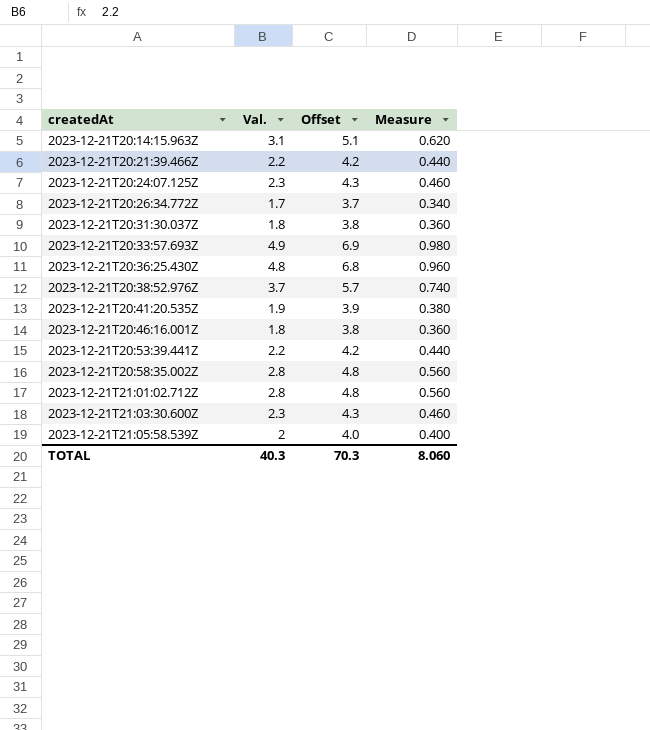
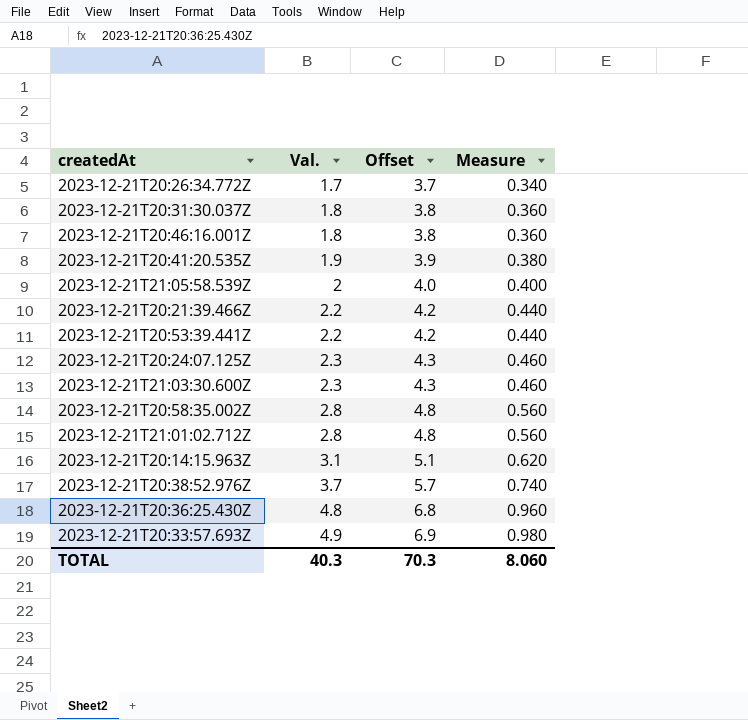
row order: createdAt ascending -> Val. ascending

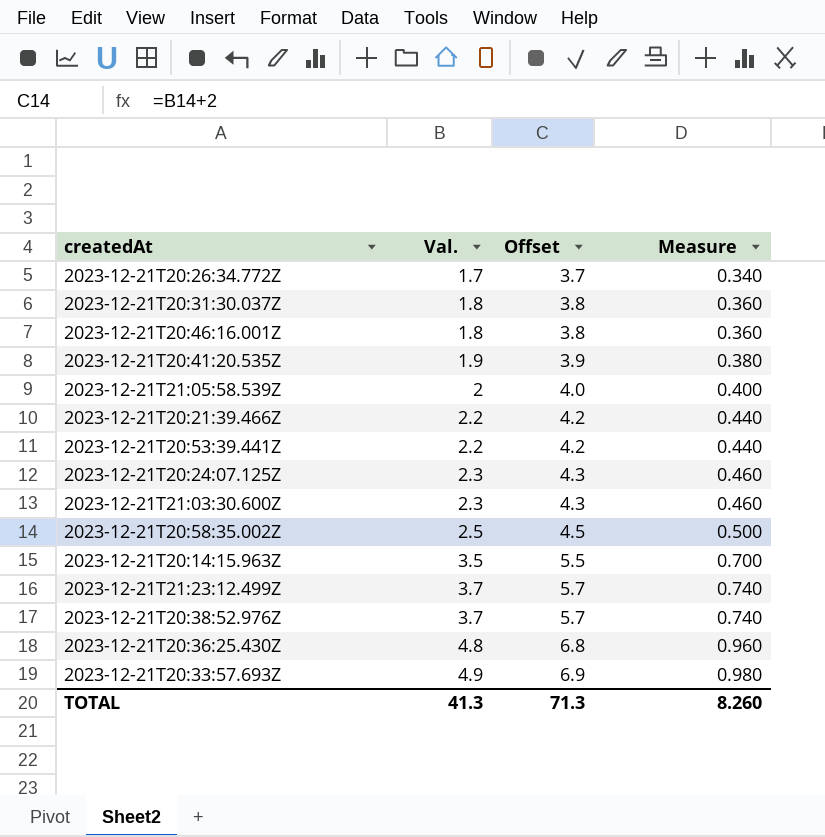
row 2023-12-21T21:01:02.712Z: 2.8 | 4.8 | 0.560 -> none
2023-12-21T20:58:35.002Z | Val.: 2.8 -> 2.5
2023-12-21T20:58:35.002Z | Offset: 4.8 -> 4.5
2023-12-21T20:58:35.002Z | Measure: 0.560 -> 0.500
2023-12-21T20:14:15.963Z | Val.: 3.1 -> 3.5
2023-12-21T20:14:15.963Z | Offset: 5.1 -> 5.5
2023-12-21T20:14:15.963Z | Measure: 0.620 -> 0.700
row 2023-12-21T21:23:12.499Z: none -> 3.7 | 5.7 | 0.740
TOTAL | Val.: 40.3 -> 41.3
TOTAL | Offset: 70.3 -> 71.3
TOTAL | Measure: 8.060 -> 8.260

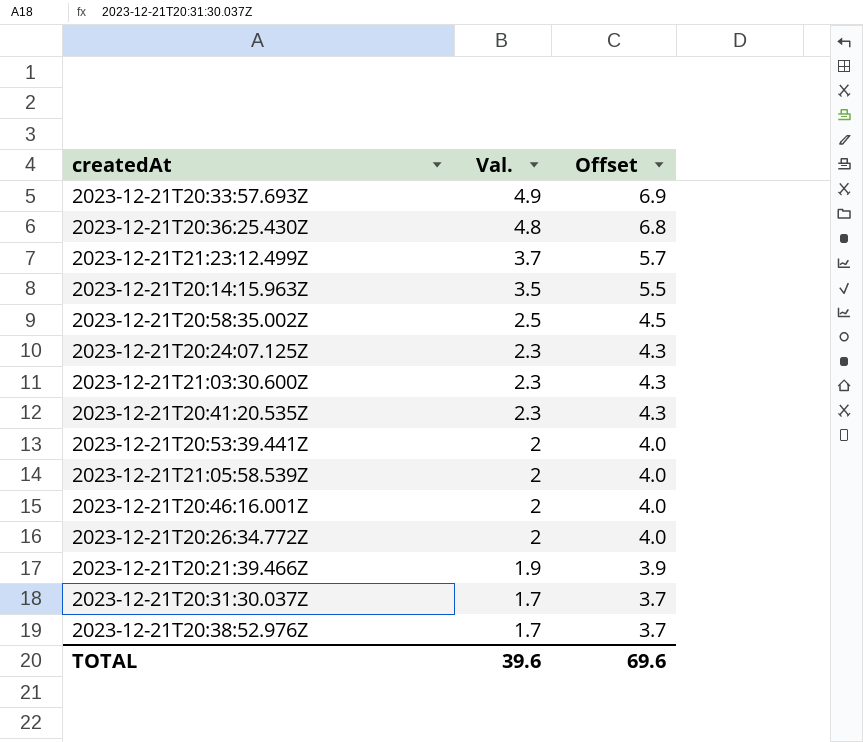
row order: Val. ascending -> Val. descending
column Measure | formula: [Val.] * 0.2 -> none
2023-12-21T20:41:20.535Z | Val.: 1.9 -> 2.3
2023-12-21T20:41:20.535Z | Offset: 3.9 -> 4.3
2023-12-21T20:53:39.441Z | Val.: 2.2 -> 2
2023-12-21T20:53:39.441Z | Offset: 4.2 -> 4.0
2023-12-21T20:46:16.001Z | Val.: 1.8 -> 2
2023-12-21T20:46:16.001Z | Offset: 3.8 -> 4.0
2023-12-21T20:26:34.772Z | Val.: 1.7 -> 2
2023-12-21T20:26:34.772Z | Offset: 3.7 -> 4.0
2023-12-21T20:21:39.466Z | Val.: 2.2 -> 1.9
2023-12-21T20:21:39.466Z | Offset: 4.2 -> 3.9
2023-12-21T20:31:30.037Z | Val.: 1.8 -> 1.7
2023-12-21T20:31:30.037Z | Offset: 3.8 -> 3.7
2023-12-21T20:38:52.976Z | Val.: 3.7 -> 1.7
2023-12-21T20:38:52.976Z | Offset: 5.7 -> 3.7
TOTAL | Val.: 41.3 -> 39.6
TOTAL | Offset: 71.3 -> 69.6

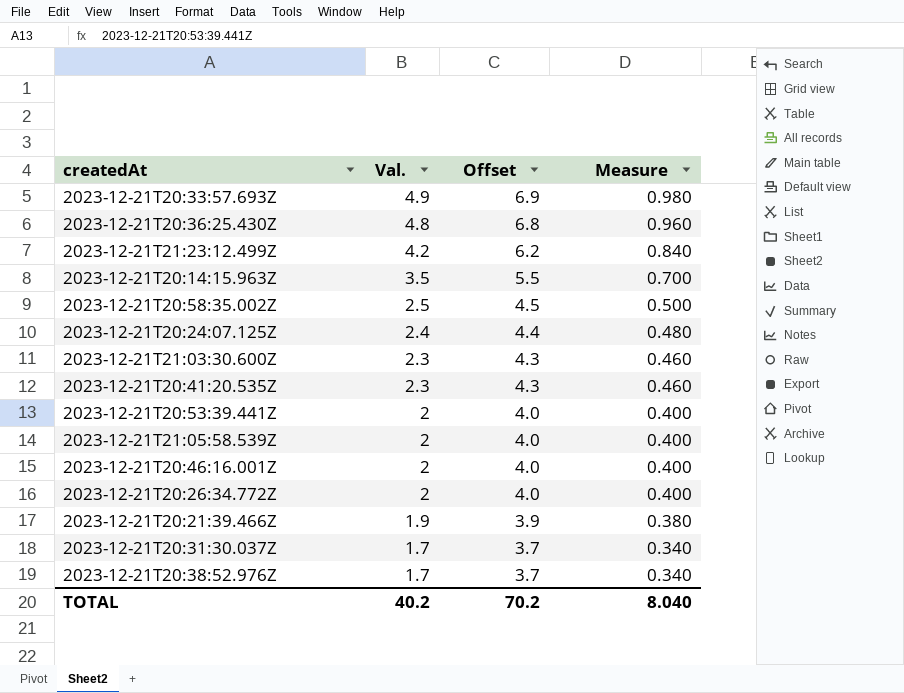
column Measure | formula: none -> [Val.] * 0.2
2023-12-21T21:23:12.499Z | Val.: 3.7 -> 4.2
2023-12-21T21:23:12.499Z | Offset: 5.7 -> 6.2
2023-12-21T20:24:07.125Z | Val.: 2.3 -> 2.4
2023-12-21T20:24:07.125Z | Offset: 4.3 -> 4.4
TOTAL | Val.: 39.6 -> 40.2
TOTAL | Offset: 69.6 -> 70.2

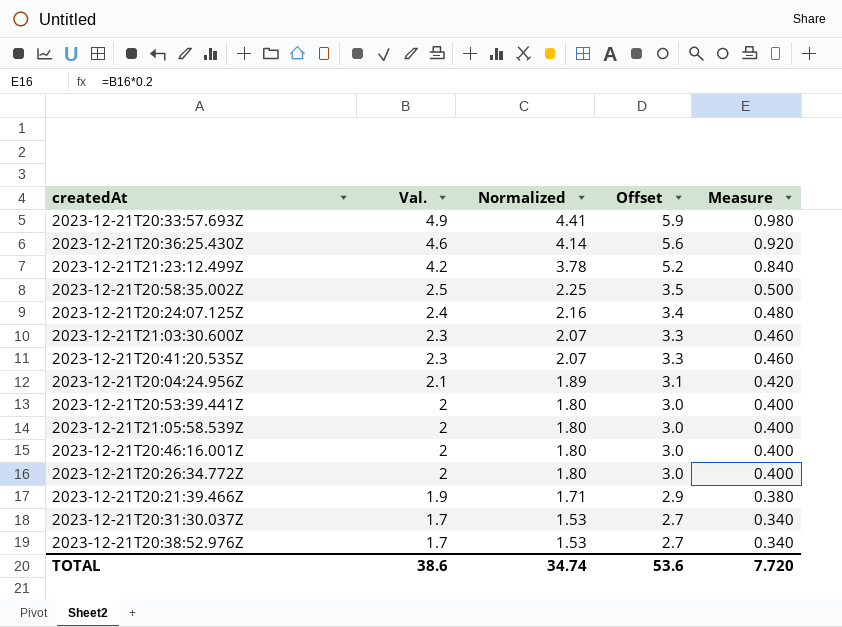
column Normalized | formula: none -> [Val.] * 0.9
column Offset | formula: [Val.] + 2 -> [Val.] + 1
row 2023-12-21T20:14:15.963Z: 3.5 | 5.5 | 0.700 -> none
2023-12-21T20:36:25.430Z | Val.: 4.8 -> 4.6
2023-12-21T20:36:25.430Z | Measure: 0.960 -> 0.920
row 2023-12-21T20:04:24.956Z: none -> 2.1 | 1.89 | 3.1 | 0.420
TOTAL | Val.: 40.2 -> 38.6
TOTAL | Offset: 70.2 -> 53.6
TOTAL | Measure: 8.040 -> 7.720

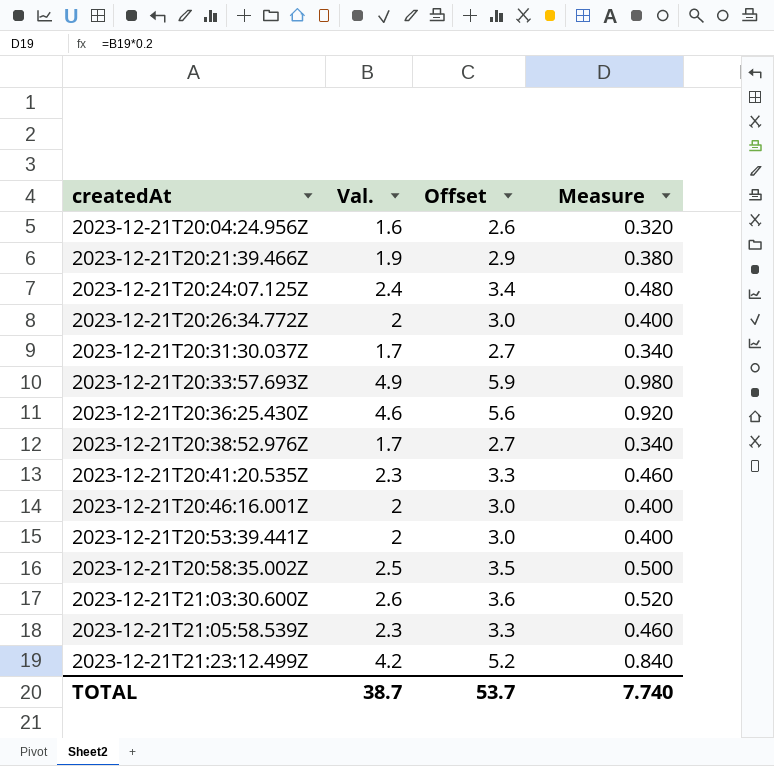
row order: Val. descending -> createdAt ascending
column Normalized | formula: [Val.] * 0.9 -> none
2023-12-21T20:04:24.956Z | Val.: 2.1 -> 1.6
2023-12-21T20:04:24.956Z | Offset: 3.1 -> 2.6
2023-12-21T20:04:24.956Z | Measure: 0.420 -> 0.320
2023-12-21T21:03:30.600Z | Val.: 2.3 -> 2.6
2023-12-21T21:03:30.600Z | Offset: 3.3 -> 3.6
2023-12-21T21:03:30.600Z | Measure: 0.460 -> 0.520
2023-12-21T21:05:58.539Z | Val.: 2 -> 2.3
2023-12-21T21:05:58.539Z | Offset: 3.0 -> 3.3
2023-12-21T21:05:58.539Z | Measure: 0.400 -> 0.460
TOTAL | Val.: 38.6 -> 38.7
TOTAL | Offset: 53.6 -> 53.7
TOTAL | Measure: 7.720 -> 7.740

